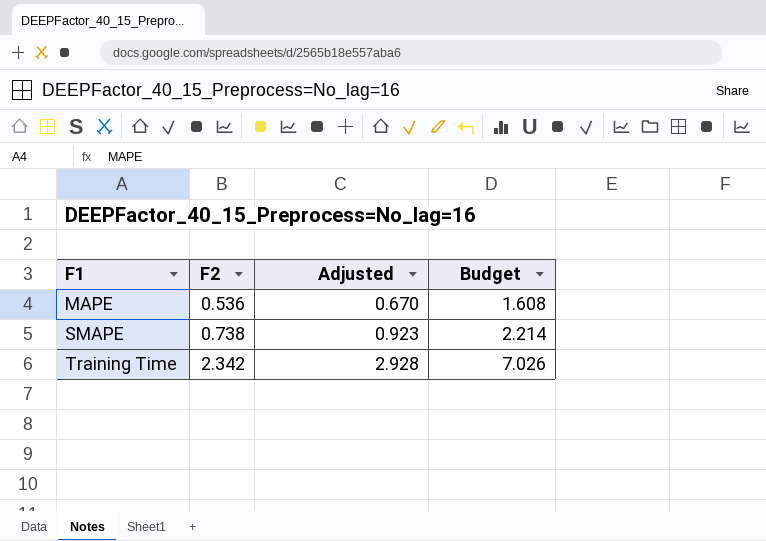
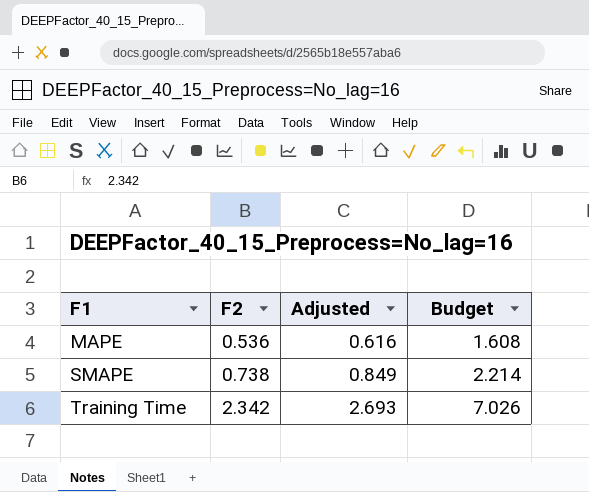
column Adjusted | formula: [F2] * 1.25 -> [F2] * 1.15

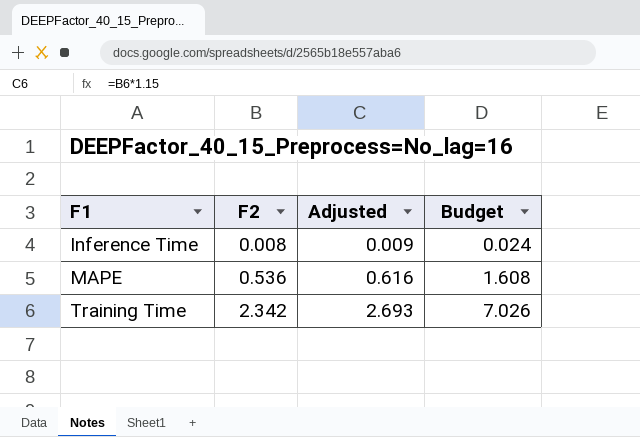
row SMAPE: 0.738 | 0.849 | 2.214 -> none
row Inference Time: none -> 0.008 | 0.009 | 0.024

